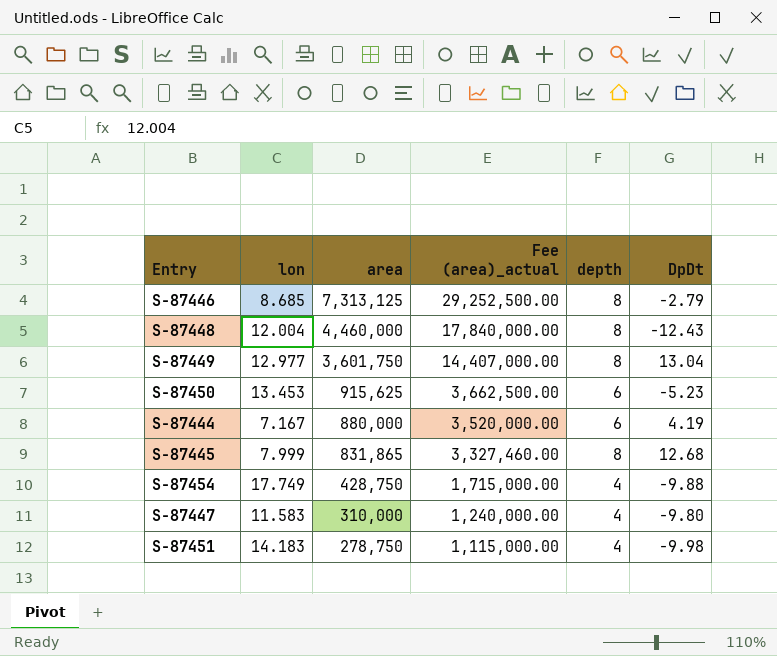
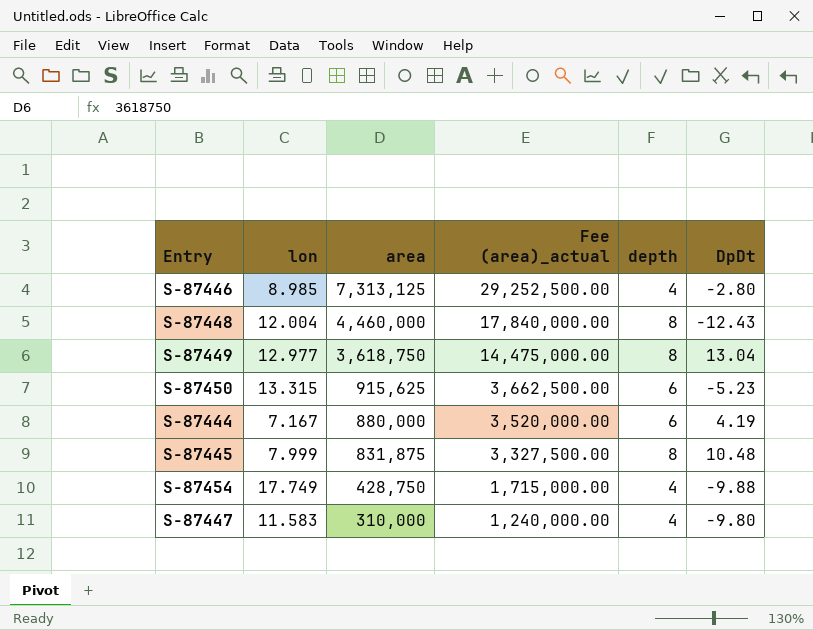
row S-87451: 14.183 | 278,750 | 1,115,000.00 | 4 | -9.98 -> none
S-87446 | lon: 8.685 -> 8.985
S-87446 | depth: 8 -> 4
S-87446 | DpDt: -2.79 -> -2.80
S-87449 | area: 3,601,750 -> 3,618,750
S-87449 | Fee (area)_actual: 14,407,000.00 -> 14,475,000.00
S-87450 | lon: 13.453 -> 13.315
S-87445 | area: 831,865 -> 831,875
S-87445 | Fee (area)_actual: 3,327,460.00 -> 3,327,500.00
S-87445 | DpDt: 12.68 -> 10.48

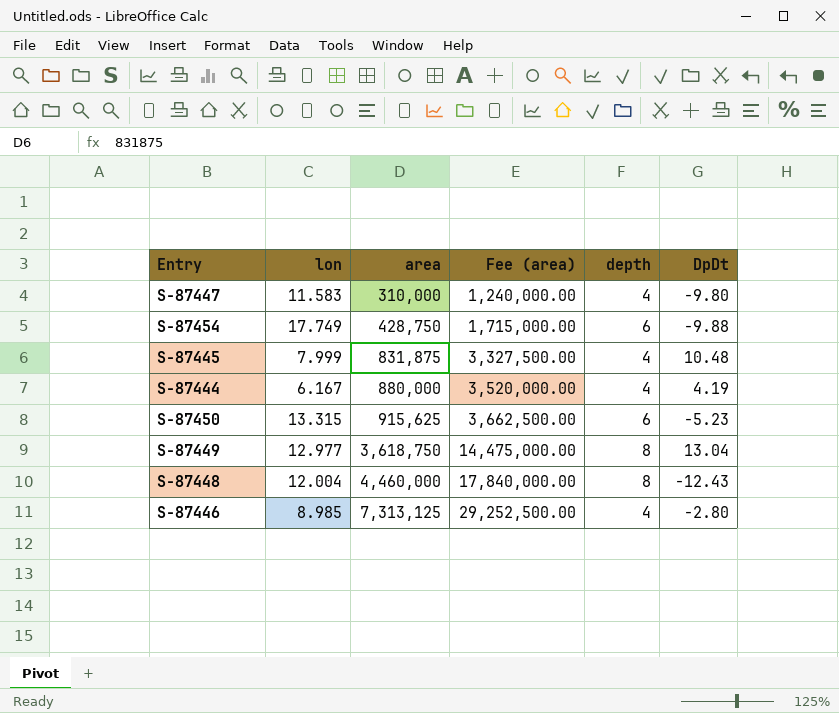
row order: area descending -> area ascending
column name: Fee (area)_actual -> Fee (area)
S-87454 | depth: 4 -> 6
S-87445 | depth: 8 -> 4
S-87444 | lon: 7.167 -> 6.167
S-87444 | depth: 6 -> 4

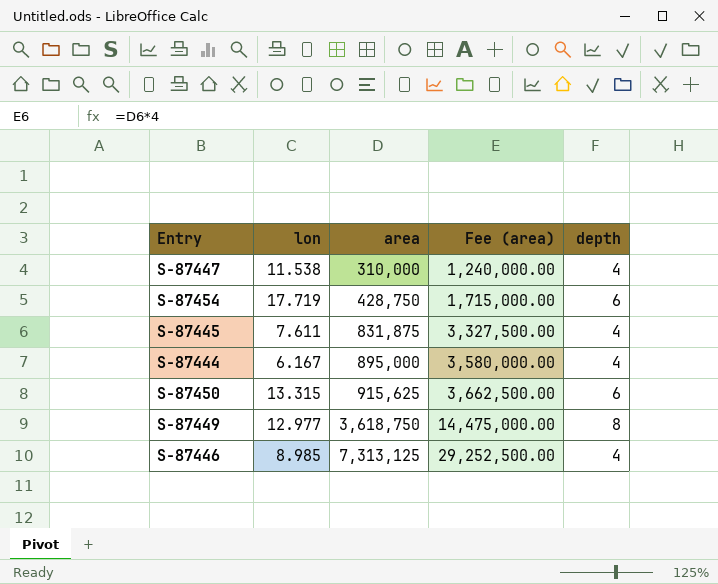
column DpDt | position: 6 -> none
row S-87448: 12.004 | 4,460,000 | 17,840,000.00 | 8 | -12.43 -> none
S-87447 | lon: 11.583 -> 11.538
S-87454 | lon: 17.749 -> 17.719
S-87445 | lon: 7.999 -> 7.611
S-87444 | area: 880,000 -> 895,000
S-87444 | Fee (area): 3,520,000.00 -> 3,580,000.00

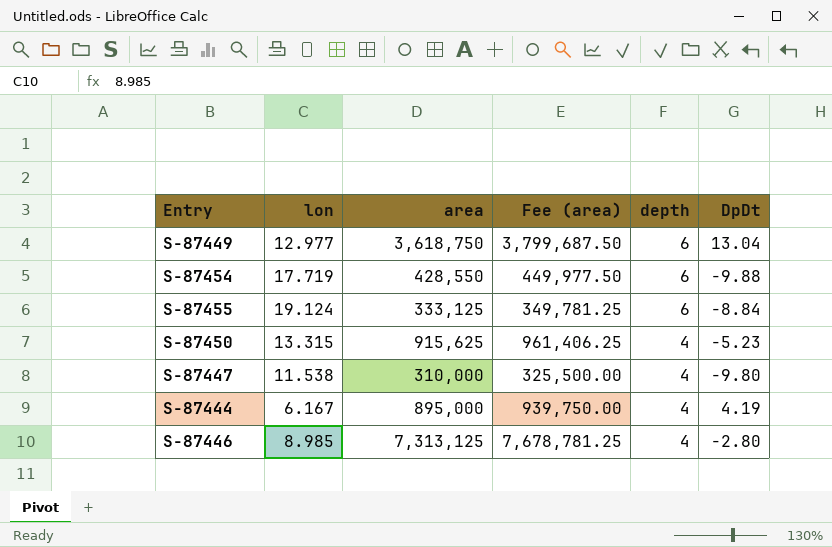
row order: area ascending -> depth descending
column Fee (area) | formula: [area] * 4 -> [area] * 1.05
column DpDt | position: none -> 6
row S-87445: 7.611 | 831,875 | 3,327,500.00 | 4 -> none
S-87449 | depth: 8 -> 6
S-87454 | area: 428,750 -> 428,550
row S-87455: none -> 19.124 | 333,125 | 349,781.25 | 6 | -8.84
S-87450 | depth: 6 -> 4

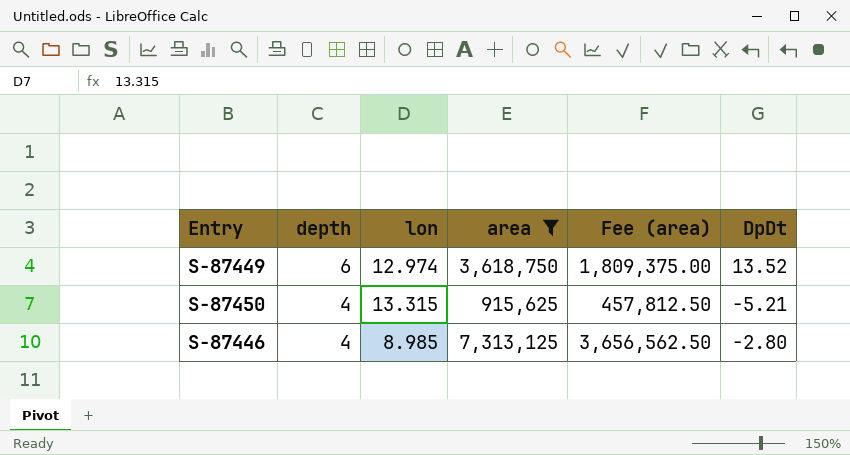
filter: none -> area >= 915,625
column depth | position: 5 -> 2
column Fee (area) | formula: [area] * 1.05 -> [area] * 0.5
S-87449 | lon: 12.977 -> 12.974
S-87449 | DpDt: 13.04 -> 13.52
S-87450 | DpDt: -5.23 -> -5.21

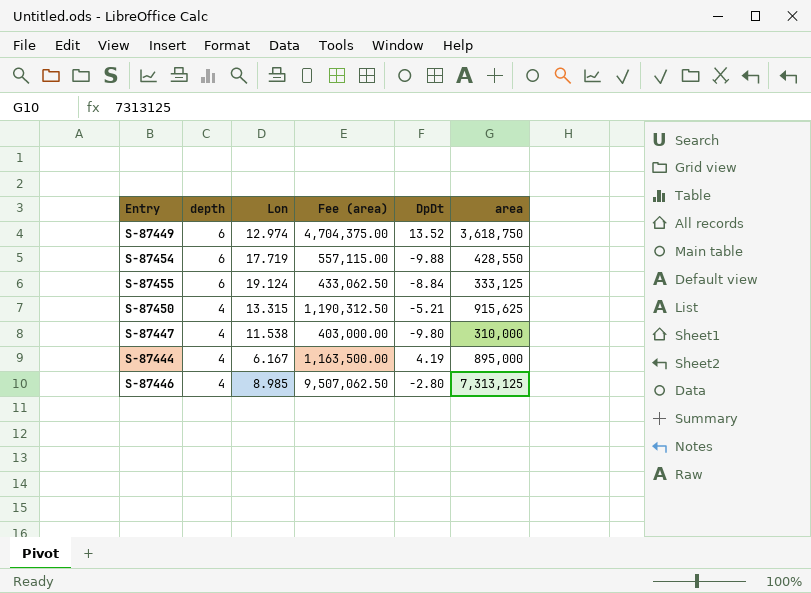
filter: area >= 915,625 -> none
column name: lon -> Lon
column Fee (area) | formula: [area] * 0.5 -> [area] * 1.3
column area | position: 4 -> 6

